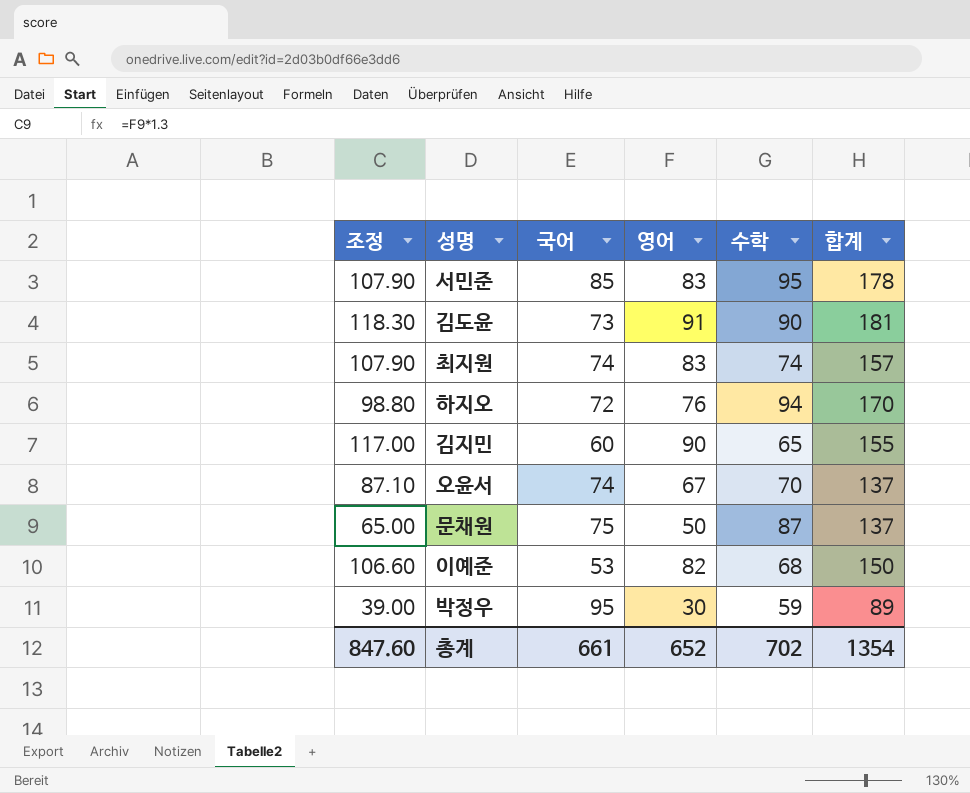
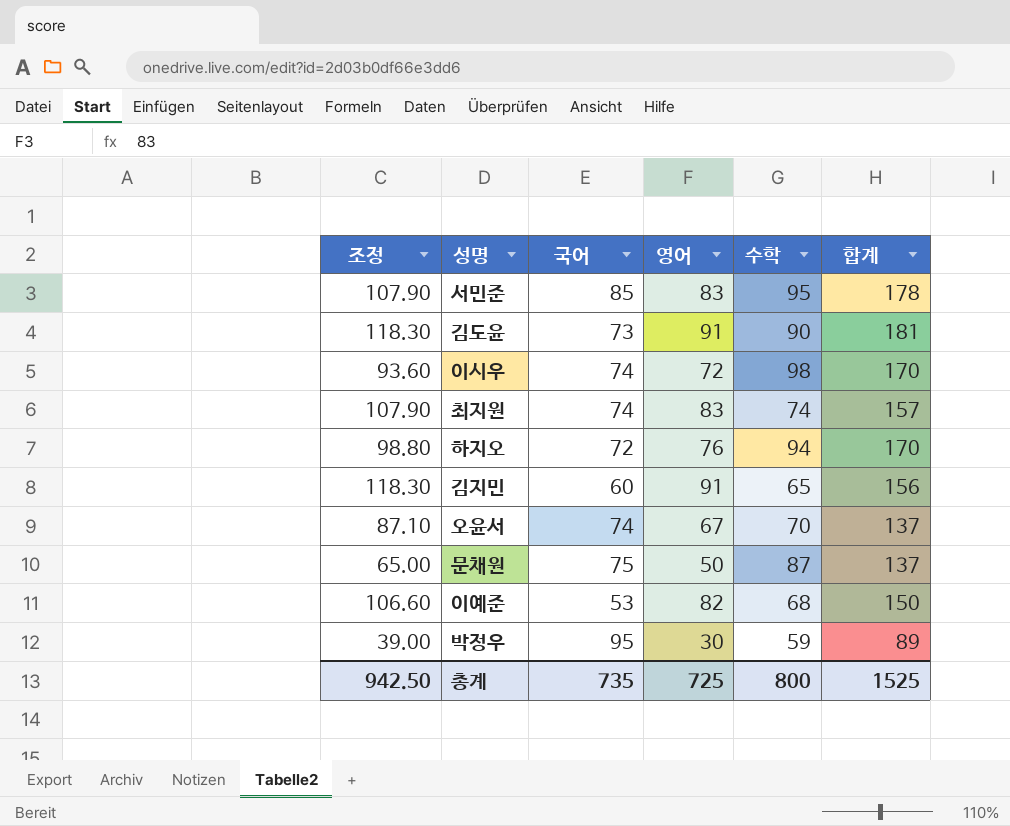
row 이시우: none -> 93.60 | 74 | 72 | 98 | 170
김지민 | 조정: 117.00 -> 118.30
김지민 | 영어: 90 -> 91
김지민 | 합계: 155 -> 156
총계 | 조정: 847.60 -> 942.50
총계 | 국어: 661 -> 735
총계 | 영어: 652 -> 725
총계 | 수학: 702 -> 800
총계 | 합계: 1354 -> 1525

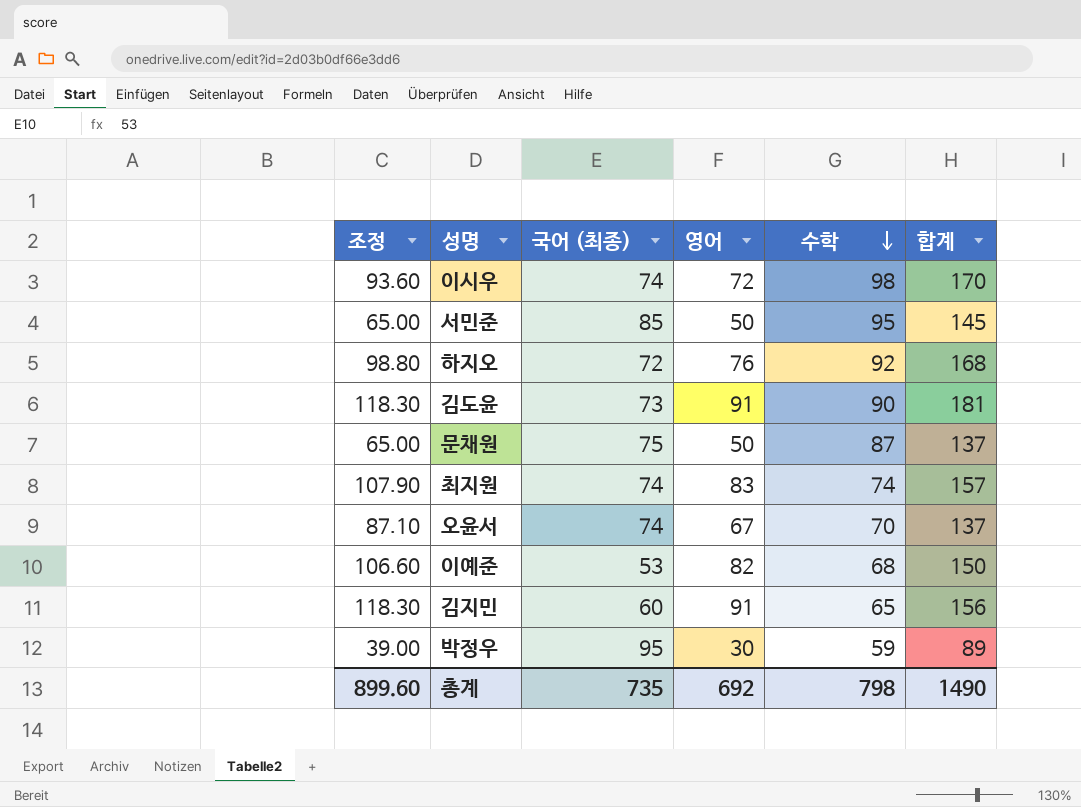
row order: none -> 수학 descending
column name: 국어 -> 국어 (최종)
서민준 | 조정: 107.90 -> 65.00
서민준 | 영어: 83 -> 50
서민준 | 합계: 178 -> 145
하지오 | 수학: 94 -> 92
하지오 | 합계: 170 -> 168
총계 | 조정: 942.50 -> 899.60
총계 | 영어: 725 -> 692
총계 | 수학: 800 -> 798
총계 | 합계: 1525 -> 1490

